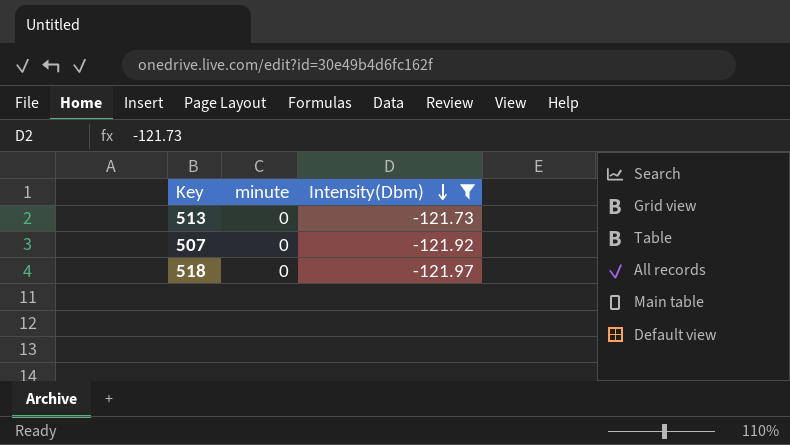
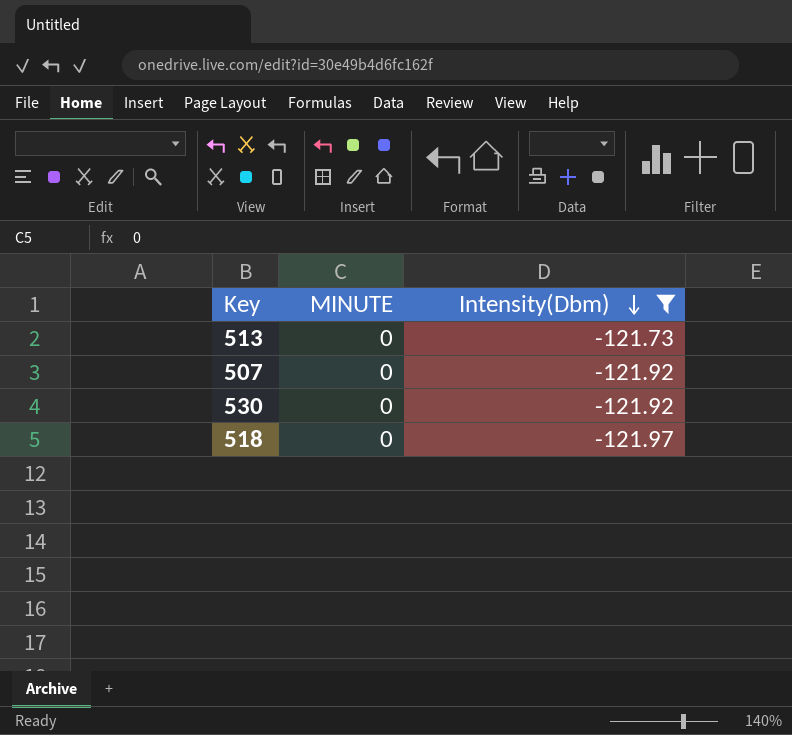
column name: minute -> MINUTE
row 530: none -> 0 | -121.92

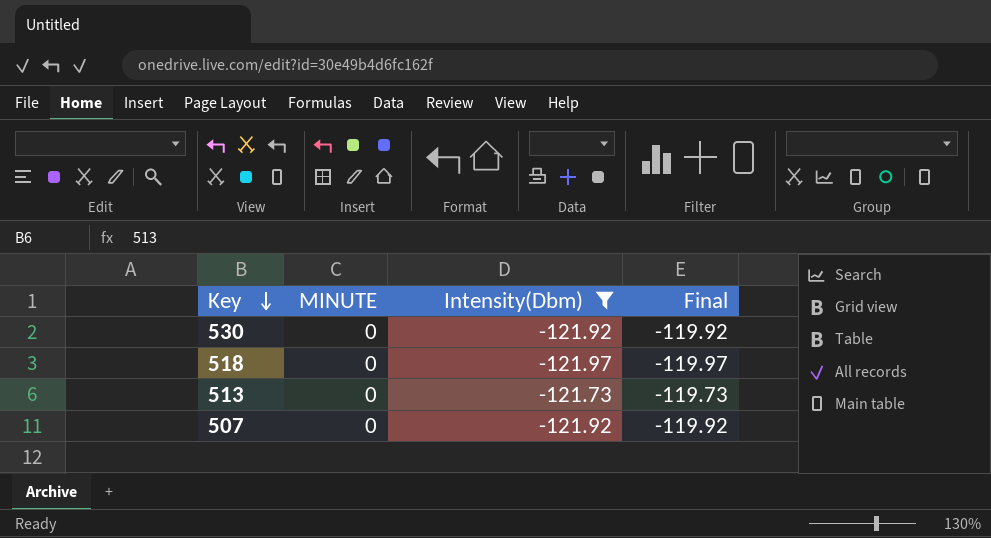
row order: Intensity(Dbm) descending -> Key descending
column Final | formula: none -> [Intensity(Dbm)] + 2

